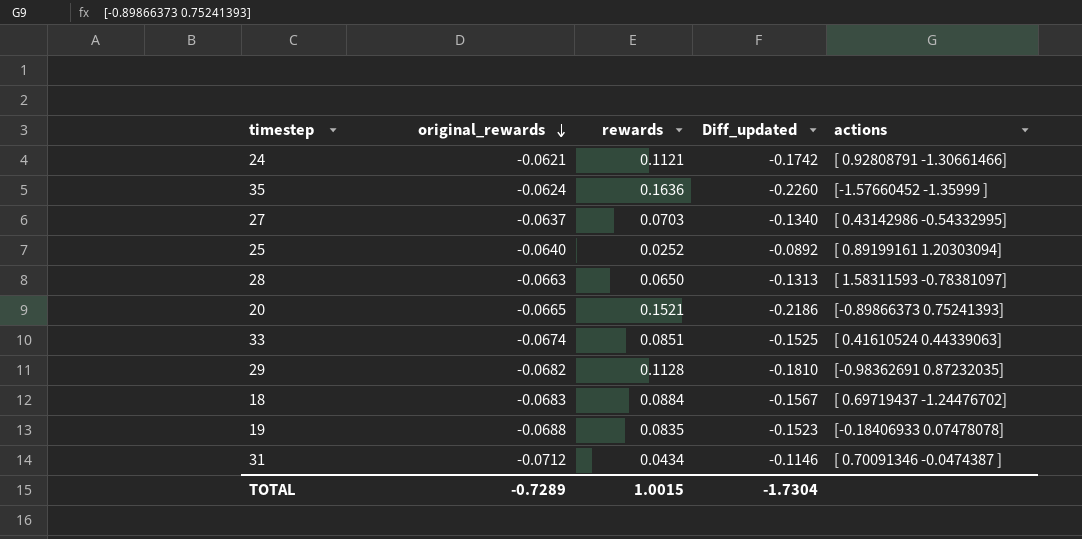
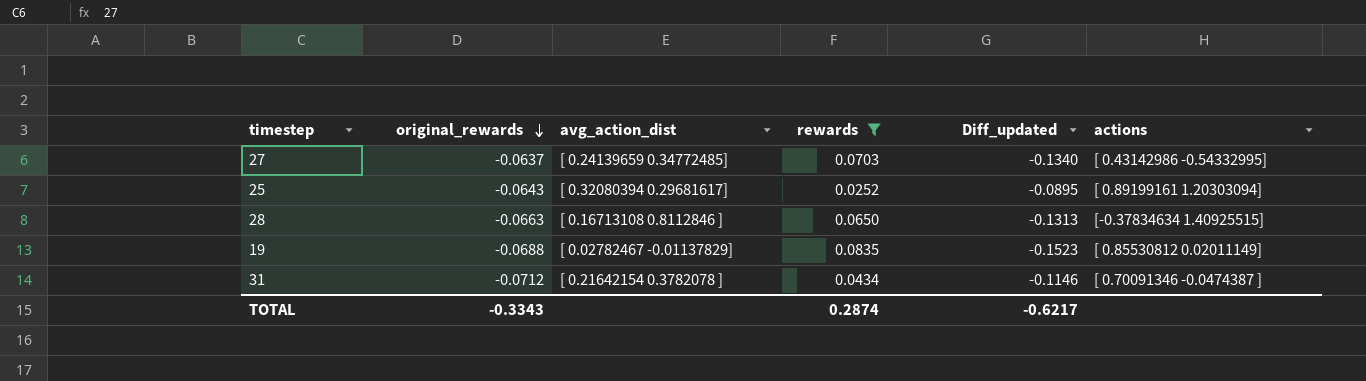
filter: none -> rewards <= 0.0835
column avg_action_dist | position: none -> 3
25 | original_rewards: -0.0640 -> -0.0643
25 | Diff_updated: -0.0892 -> -0.0895
28 | actions: [ 1.58311593 -0.78381097] -> [-0.37834634 1.40925515]
19 | actions: [-0.18406933 0.07478078] -> [ 0.85530812 0.02011149]
TOTAL | original_rewards: -0.7289 -> -0.3343
TOTAL | rewards: 1.0015 -> 0.2874
TOTAL | Diff_updated: -1.7304 -> -0.6217

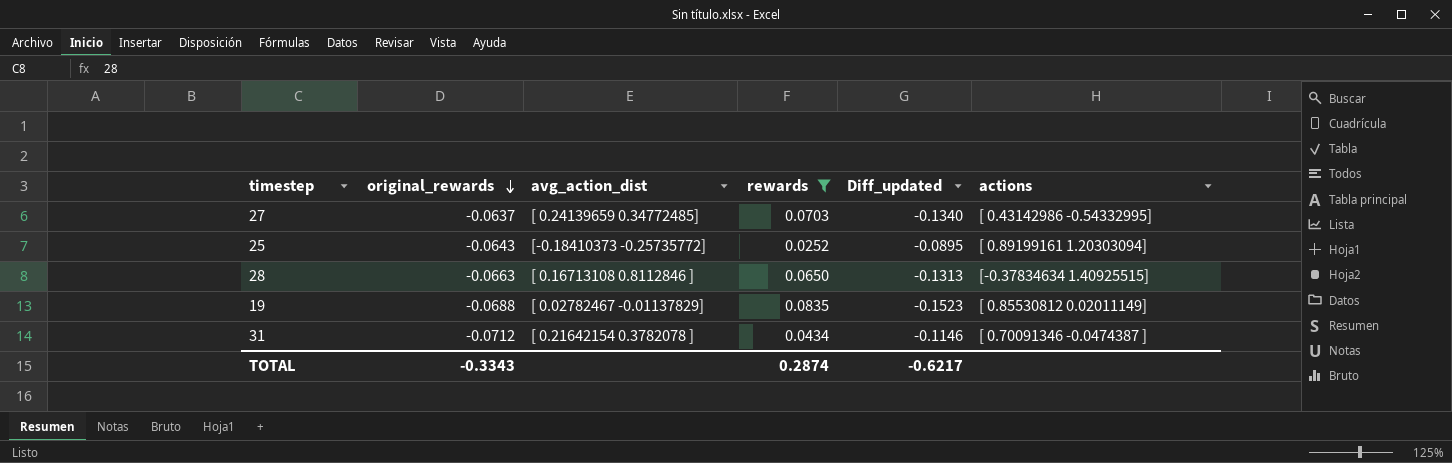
25 | avg_action_dist: [ 0.32080394 0.29681617] -> [-0.18410373 -0.25735772]

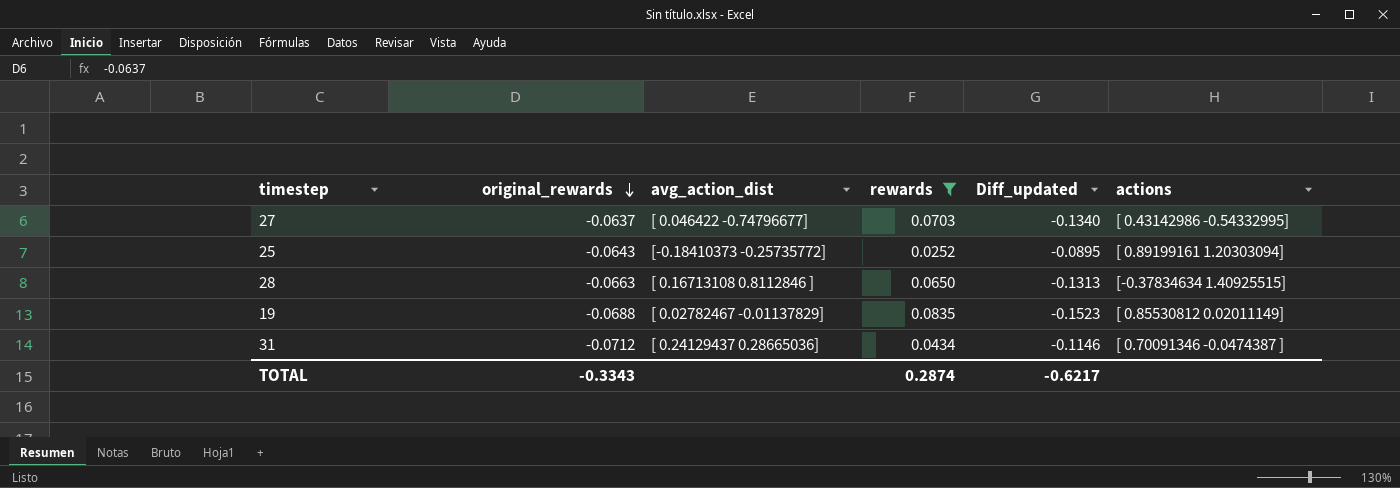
27 | avg_action_dist: [ 0.24139659 0.34772485] -> [ 0.046422 -0.74796677]
31 | avg_action_dist: [ 0.21642154 0.3782078 ] -> [ 0.24129437 0.28665036]

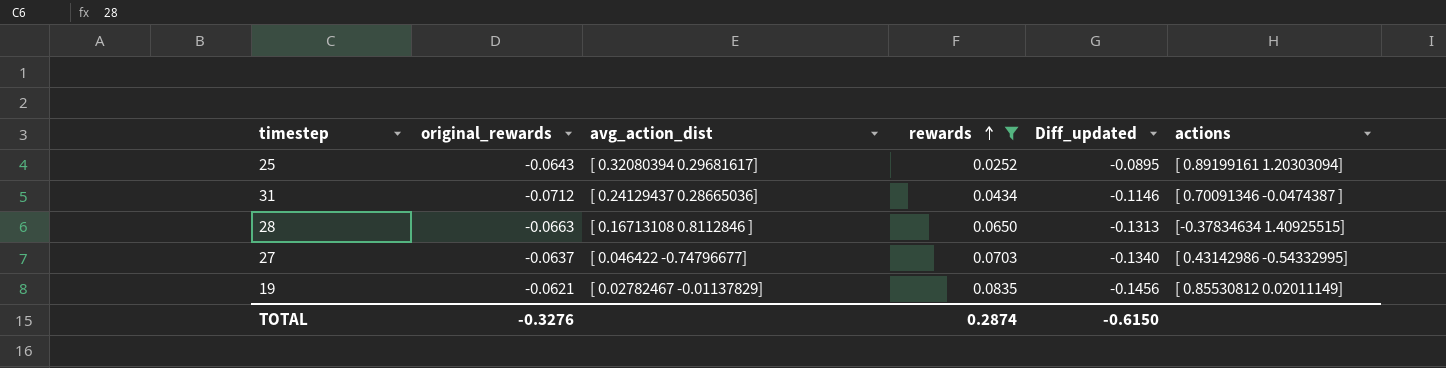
row order: original_rewards descending -> rewards ascending
25 | avg_action_dist: [-0.18410373 -0.25735772] -> [ 0.32080394 0.29681617]
19 | original_rewards: -0.0688 -> -0.0621
19 | Diff_updated: -0.1523 -> -0.1456
TOTAL | original_rewards: -0.3343 -> -0.3276
TOTAL | Diff_updated: -0.6217 -> -0.6150

